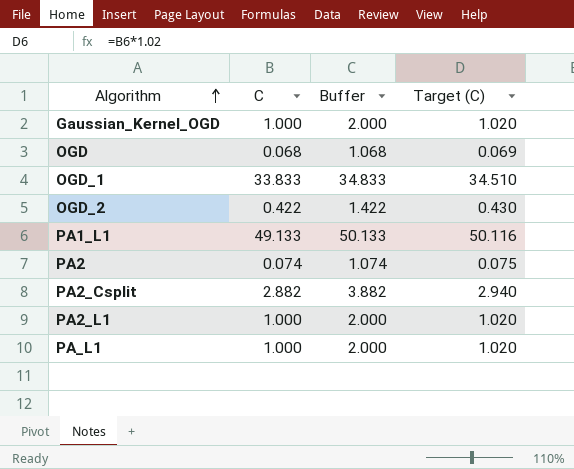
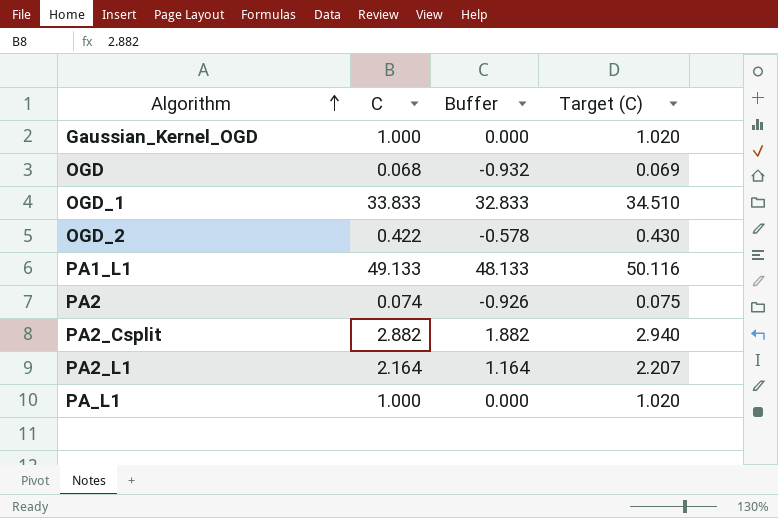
column Buffer | formula: [C] + 1 -> [C] - 1
PA2_L1 | C: 1.000 -> 2.164
PA2_L1 | Target (C): 1.020 -> 2.207

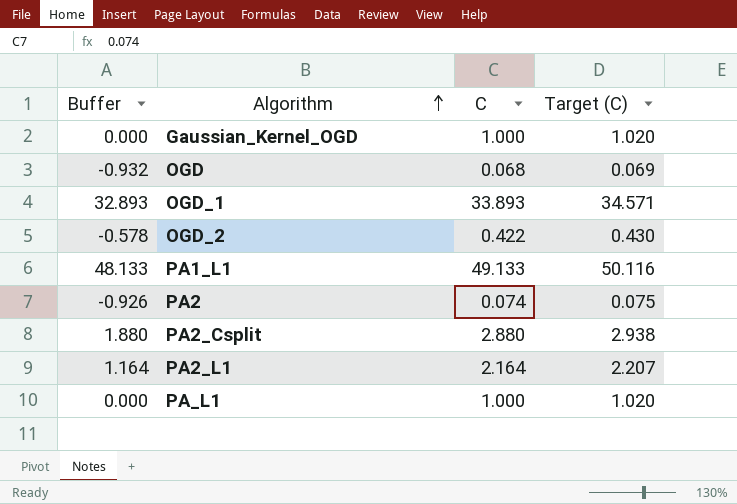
column Buffer | position: 3 -> 1
OGD_1 | Buffer: 32.833 -> 32.893
OGD_1 | C: 33.833 -> 33.893
OGD_1 | Target (C): 34.510 -> 34.571
PA2_Csplit | Buffer: 1.882 -> 1.880
PA2_Csplit | C: 2.882 -> 2.880
PA2_Csplit | Target (C): 2.940 -> 2.938

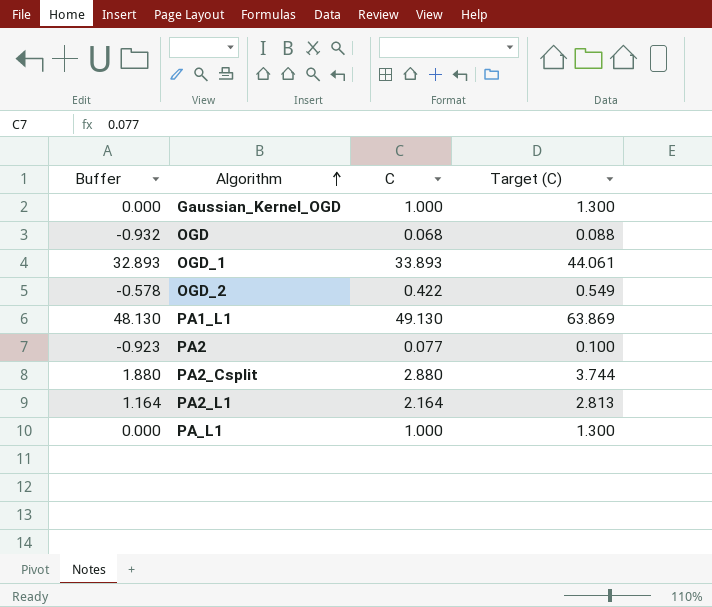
column Target (C) | formula: [C] * 1.02 -> [C] * 1.3
PA1_L1 | Buffer: 48.133 -> 48.130
PA1_L1 | C: 49.133 -> 49.130
PA2 | Buffer: -0.926 -> -0.923
PA2 | C: 0.074 -> 0.077

